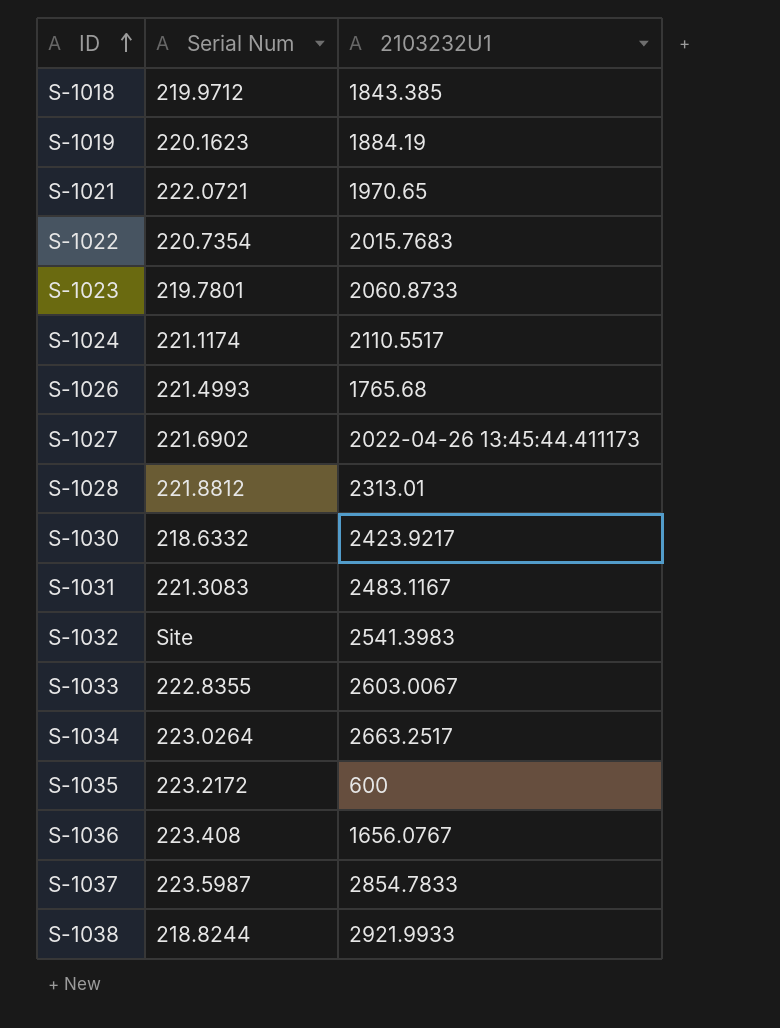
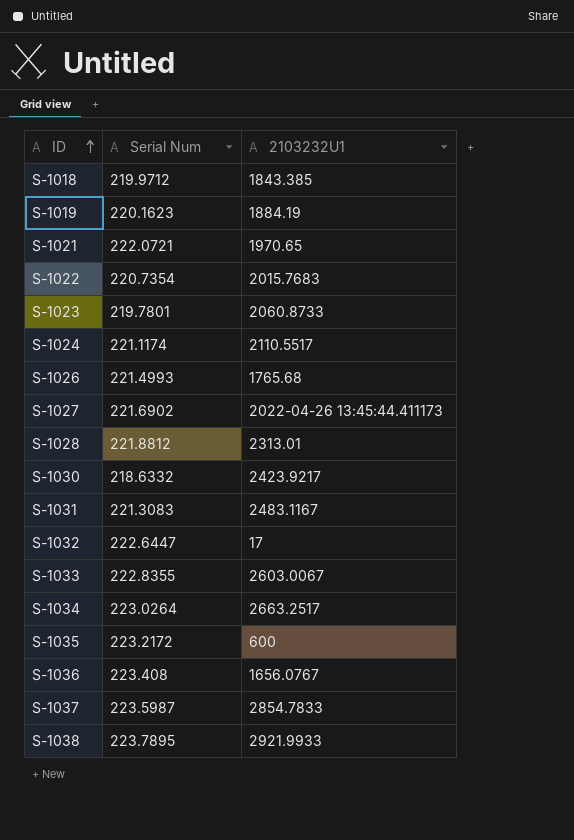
S-1032 | Serial Num: Site -> 222.6447
S-1032 | 2103232U1: 2541.3983 -> 17
S-1038 | Serial Num: 218.8244 -> 223.7895

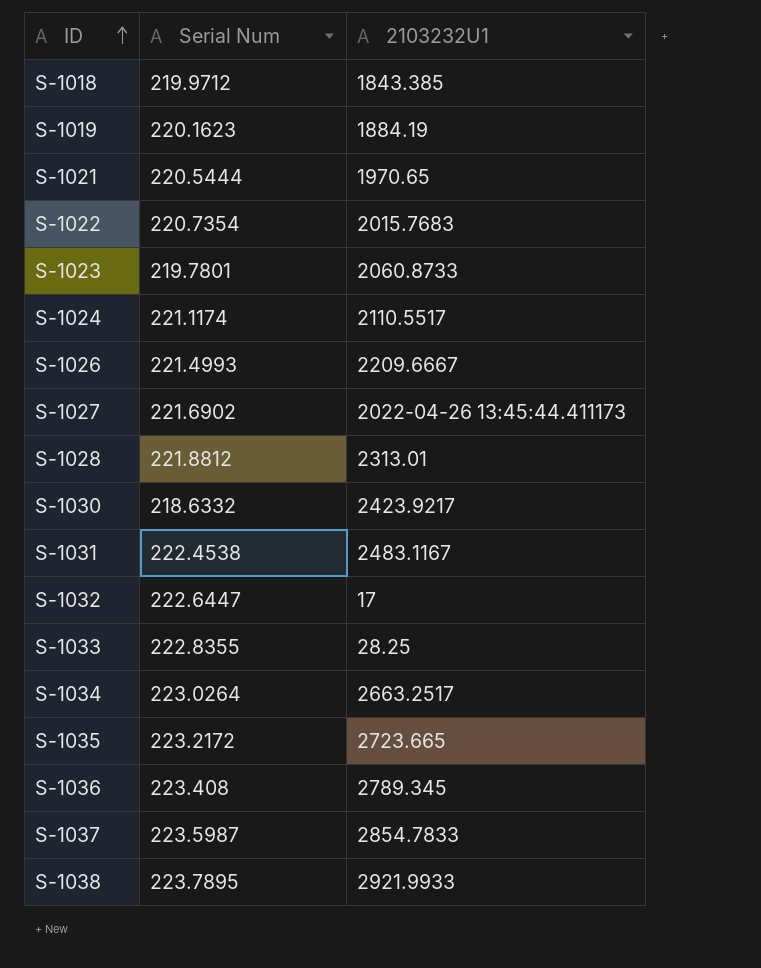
S-1021 | Serial Num: 222.0721 -> 220.5444
S-1026 | 2103232U1: 1765.68 -> 2209.6667
S-1031 | Serial Num: 221.3083 -> 222.4538
S-1033 | 2103232U1: 2603.0067 -> 28.25
S-1035 | 2103232U1: 600 -> 2723.665
S-1036 | 2103232U1: 1656.0767 -> 2789.345

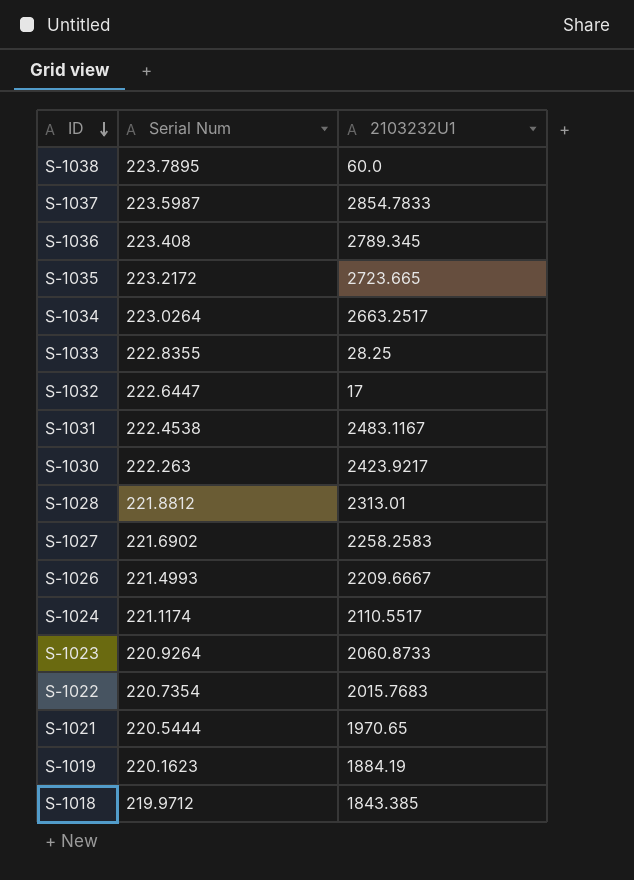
row order: ID ascending -> ID descending
S-1038 | 2103232U1: 2921.9933 -> 60.0
S-1030 | Serial Num: 218.6332 -> 222.263
S-1027 | 2103232U1: 2022-04-26 13:45:44.411173 -> 2258.2583
S-1023 | Serial Num: 219.7801 -> 220.9264

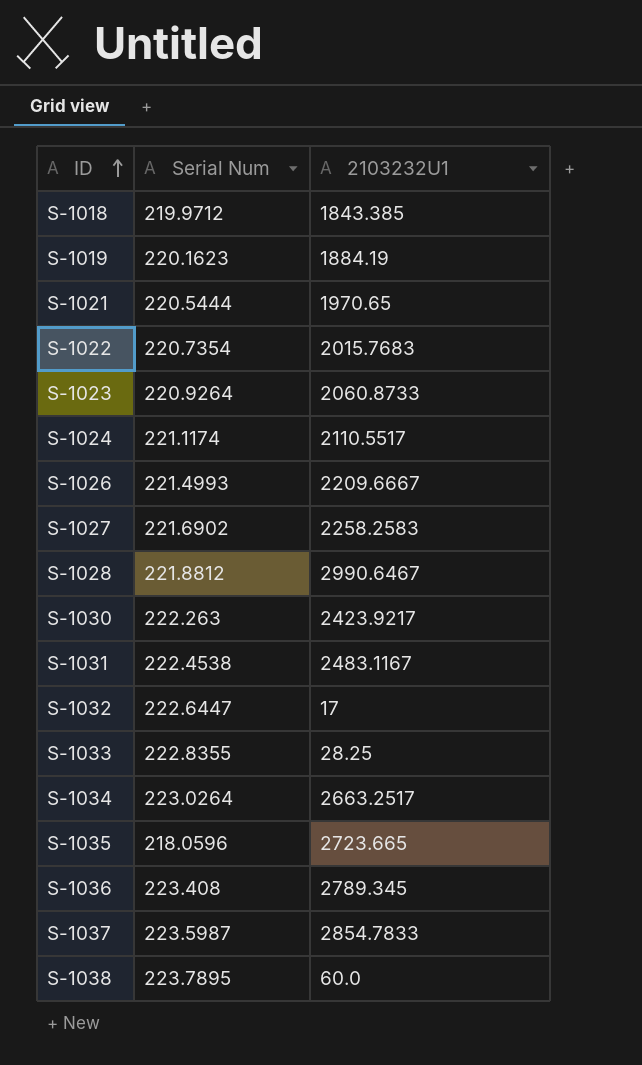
row order: ID descending -> ID ascending
S-1028 | 2103232U1: 2313.01 -> 2990.6467
S-1035 | Serial Num: 223.2172 -> 218.0596

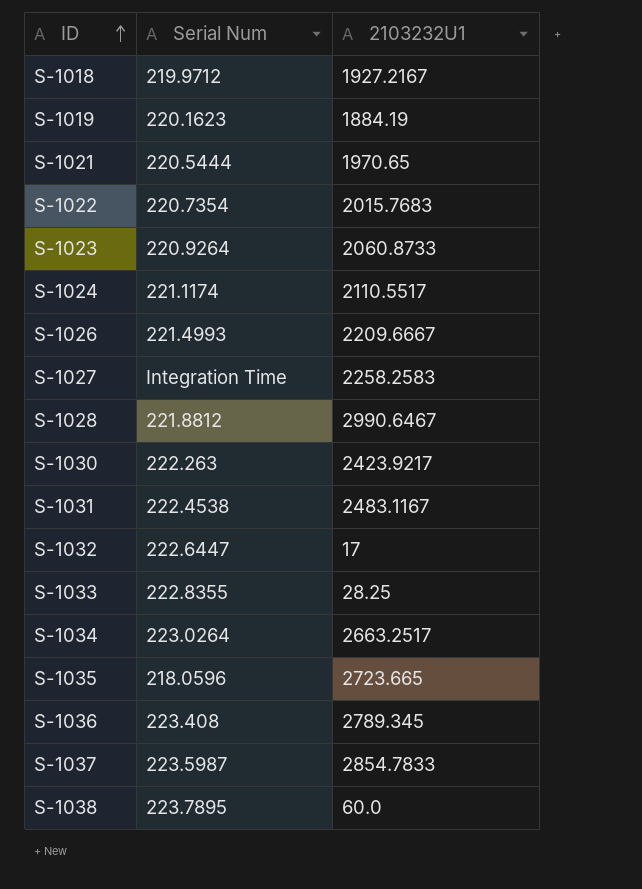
S-1018 | 2103232U1: 1843.385 -> 1927.2167
S-1027 | Serial Num: 221.6902 -> Integration Time

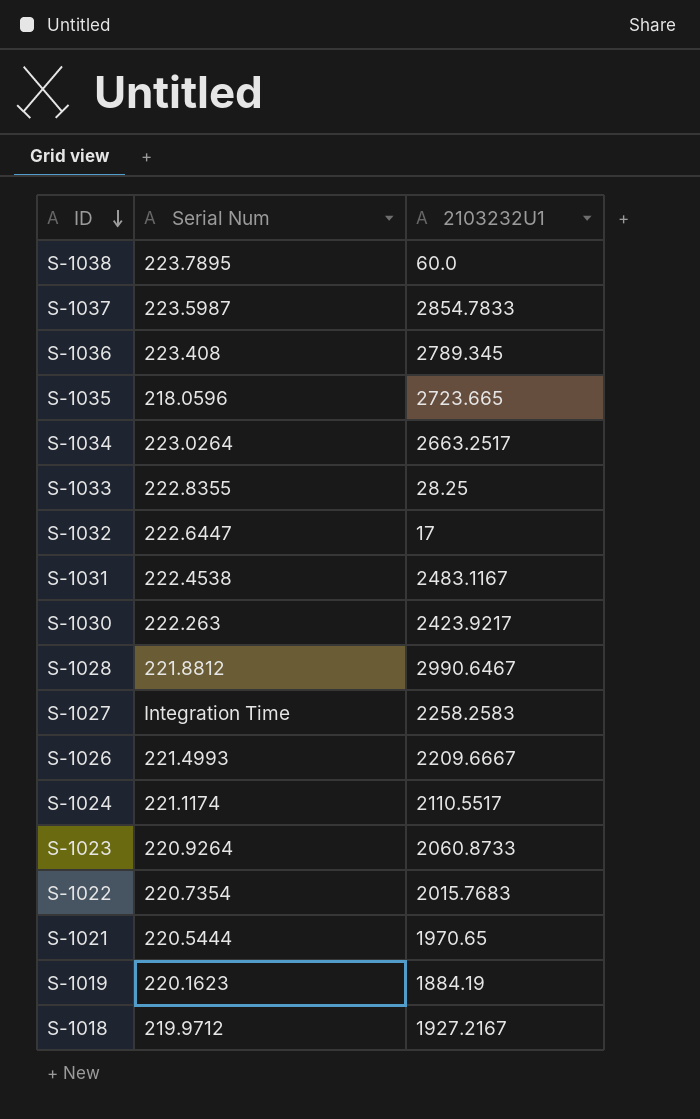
row order: ID ascending -> ID descending

